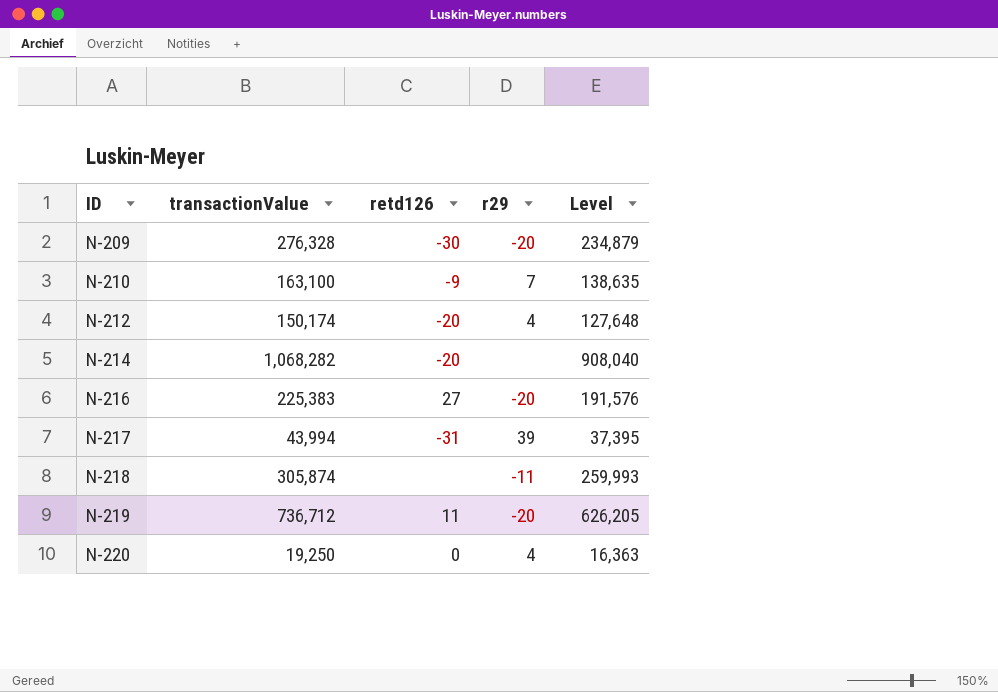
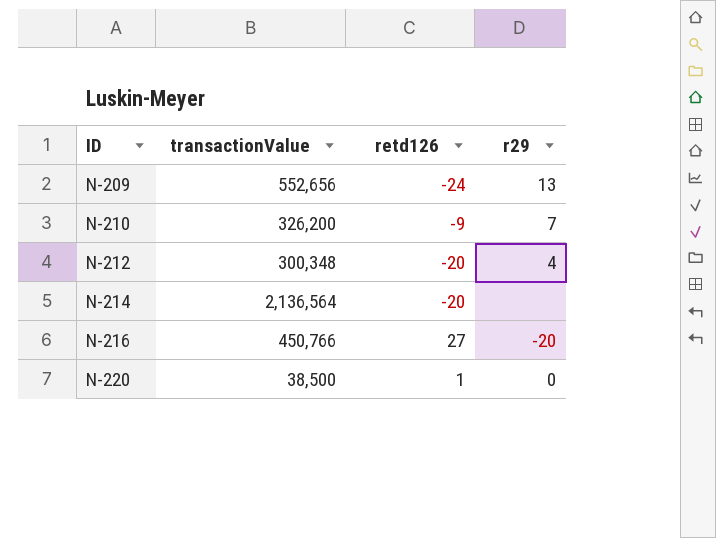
column Level | formula: [transactionValue] * 0.85 -> none
row N-217: 43,994 | -31 | 39 | 37,395 -> none
row N-218: 305,874 | none | -11 | 259,993 -> none
row N-219: 736,712 | 11 | -20 | 626,205 -> none
N-209 | transactionValue: 276,328 -> 552,656
N-209 | retd126: -30 -> -24
N-209 | r29: -20 -> 13
N-210 | transactionValue: 163,100 -> 326,200
N-212 | transactionValue: 150,174 -> 300,348
N-214 | transactionValue: 1,068,282 -> 2,136,564
N-216 | transactionValue: 225,383 -> 450,766
N-220 | transactionValue: 19,250 -> 38,500
N-220 | retd126: 0 -> 1
N-220 | r29: 4 -> 0

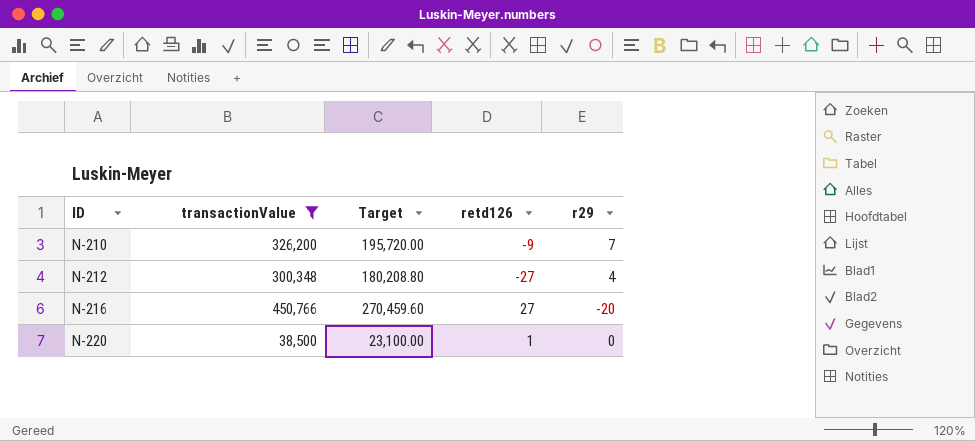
filter: none -> transactionValue <= 450,766
column Target | formula: none -> [transactionValue] * 0.6
N-212 | retd126: -20 -> -27

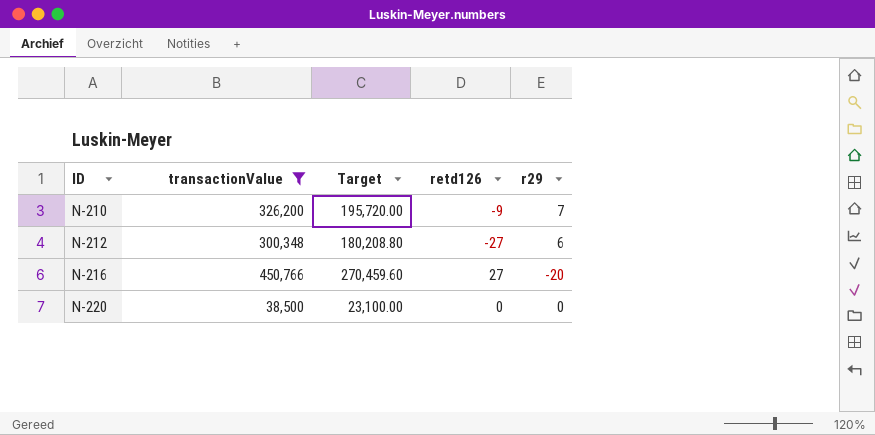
N-212 | r29: 4 -> 6
N-220 | retd126: 1 -> 0

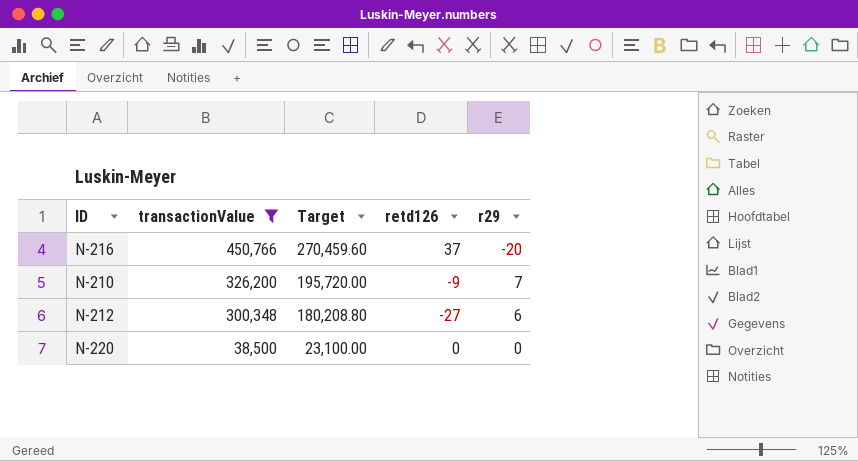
row order: ID ascending -> transactionValue descending
N-216 | retd126: 27 -> 37

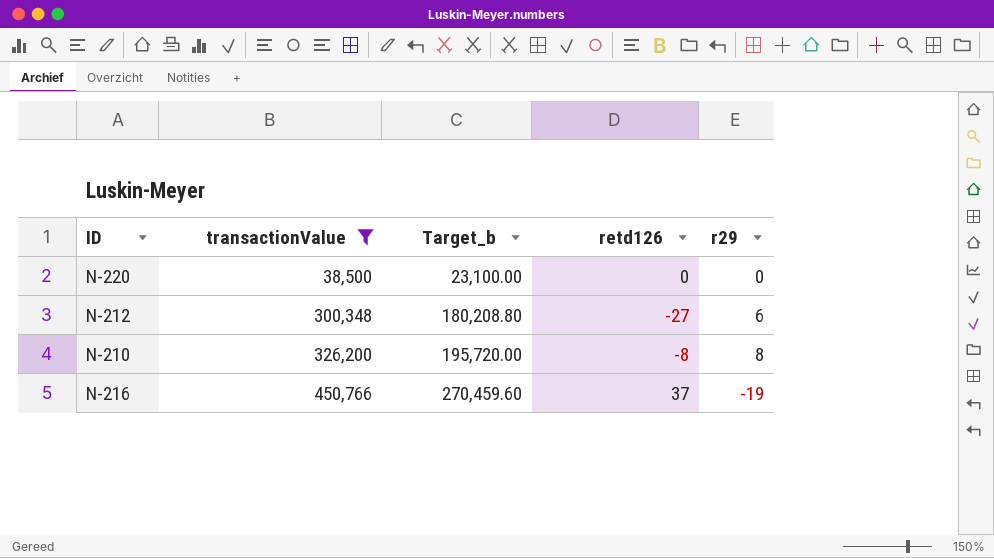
row order: transactionValue descending -> transactionValue ascending
column name: Target -> Target_b
N-210 | retd126: -9 -> -8
N-210 | r29: 7 -> 8
N-216 | r29: -20 -> -19

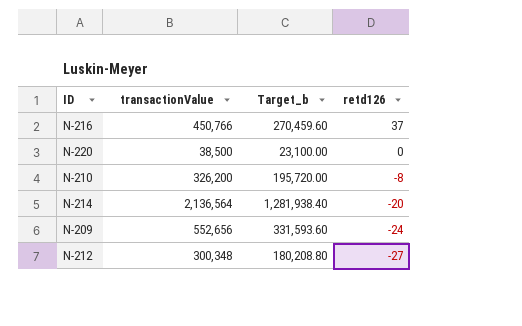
filter: transactionValue <= 450,766 -> none
row order: transactionValue ascending -> retd126 descending
column r29 | position: 5 -> none

